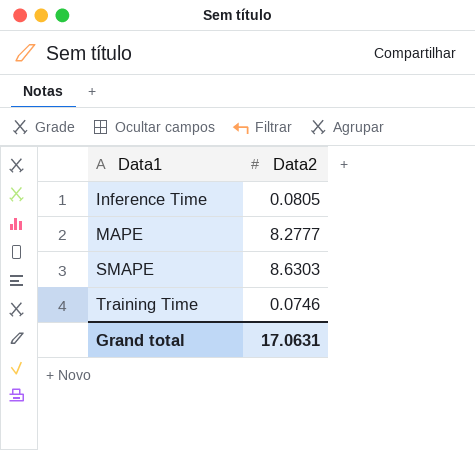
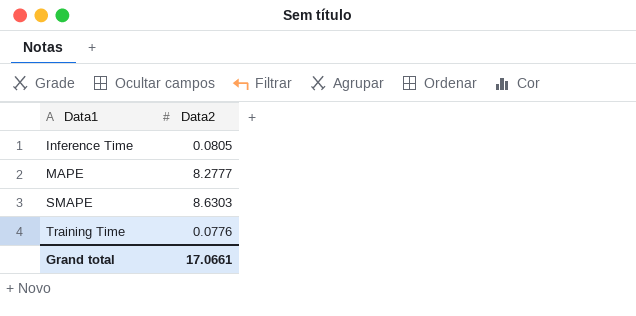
Training Time | Data2: 0.0746 -> 0.0776
Grand total | Data2: 17.0631 -> 17.0661

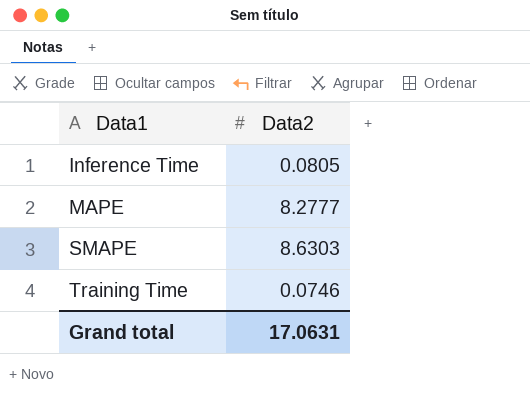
Training Time | Data2: 0.0776 -> 0.0746
Grand total | Data2: 17.0661 -> 17.0631

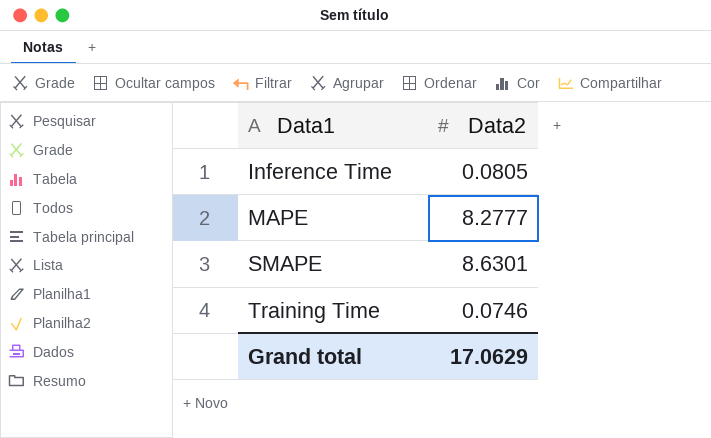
SMAPE | Data2: 8.6303 -> 8.6301
Grand total | Data2: 17.0631 -> 17.0629

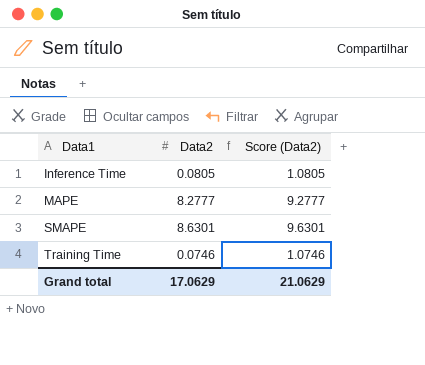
column Score (Data2) | formula: none -> [Data2] + 1

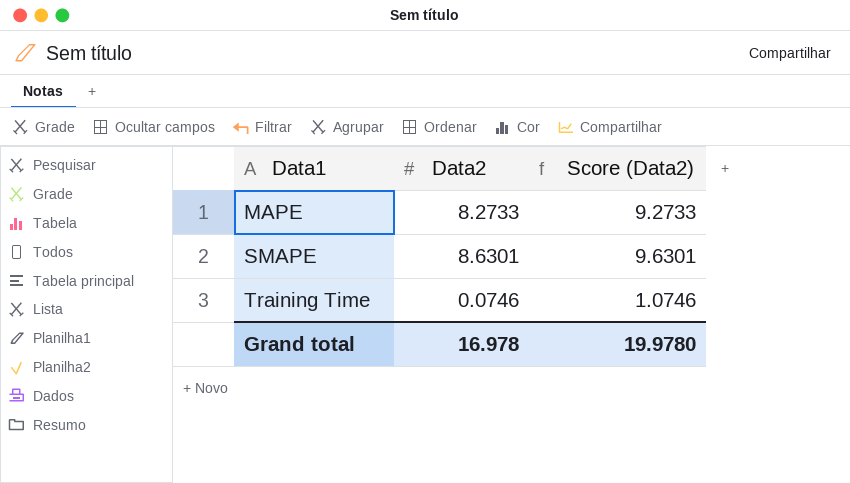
row Inference Time: 0.0805 | 1.0805 -> none
MAPE | Data2: 8.2777 -> 8.2733
MAPE | Score (Data2): 9.2777 -> 9.2733
Grand total | Data2: 17.0629 -> 16.978
Grand total | Score (Data2): 21.0629 -> 19.9780

